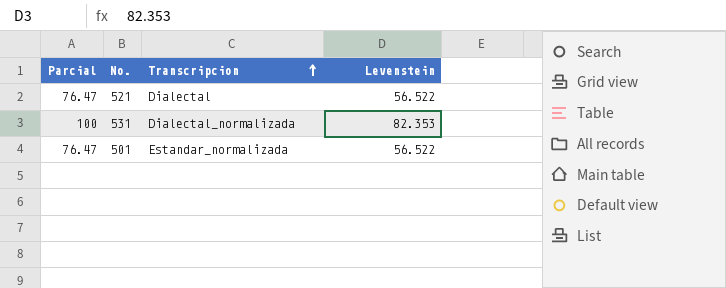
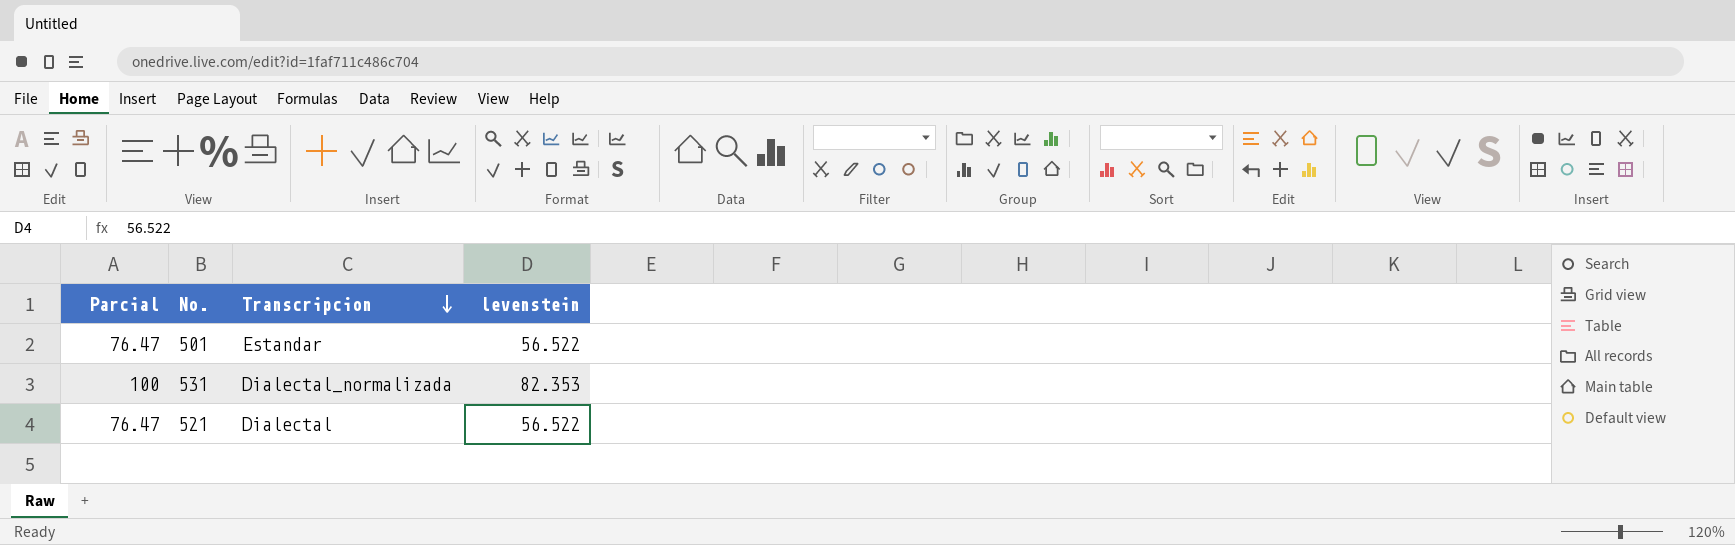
row order: Transcripcion ascending -> Transcripcion descending
column name: Levenstein -> levenstein
501 | Transcripcion: Estandar_normalizada -> Estandar

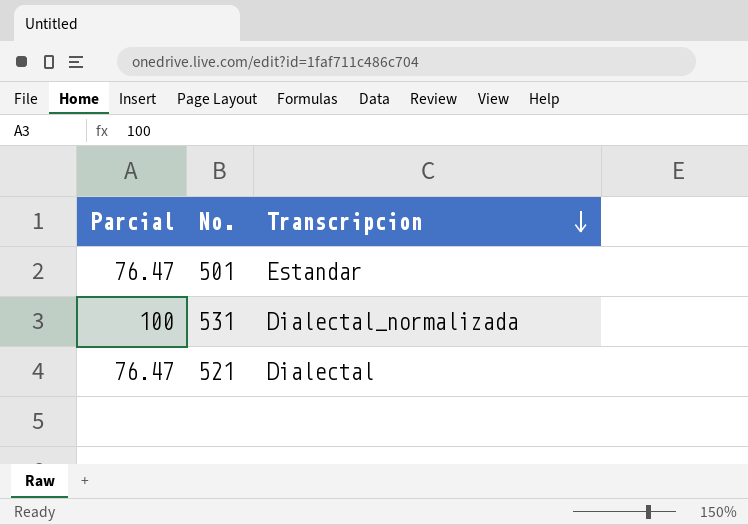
column levenstein | position: 4 -> none

